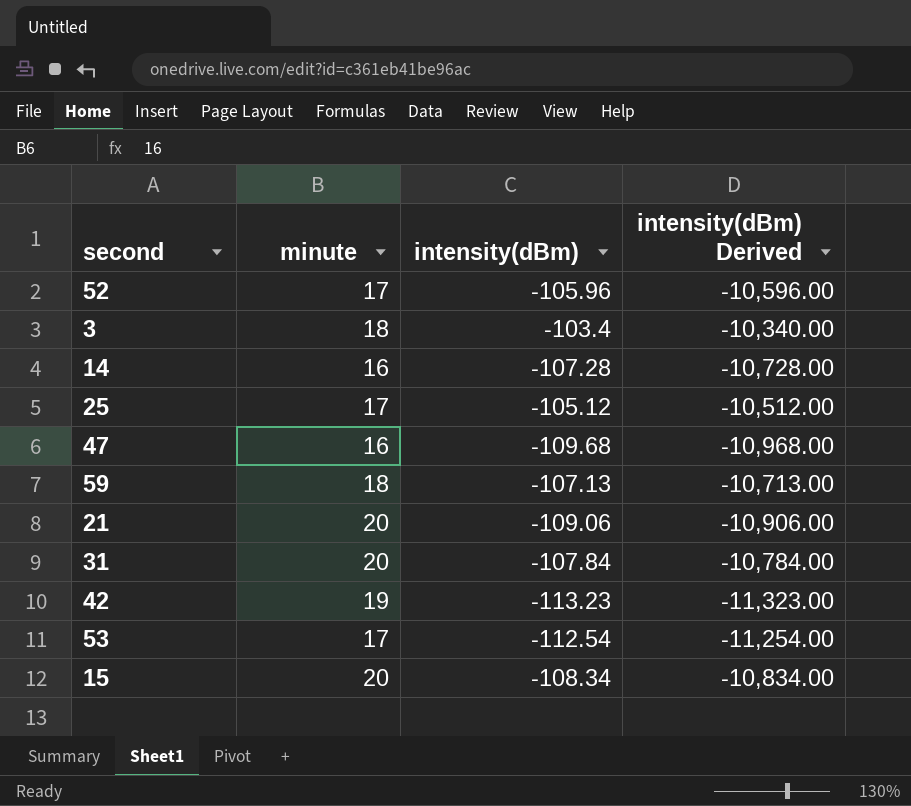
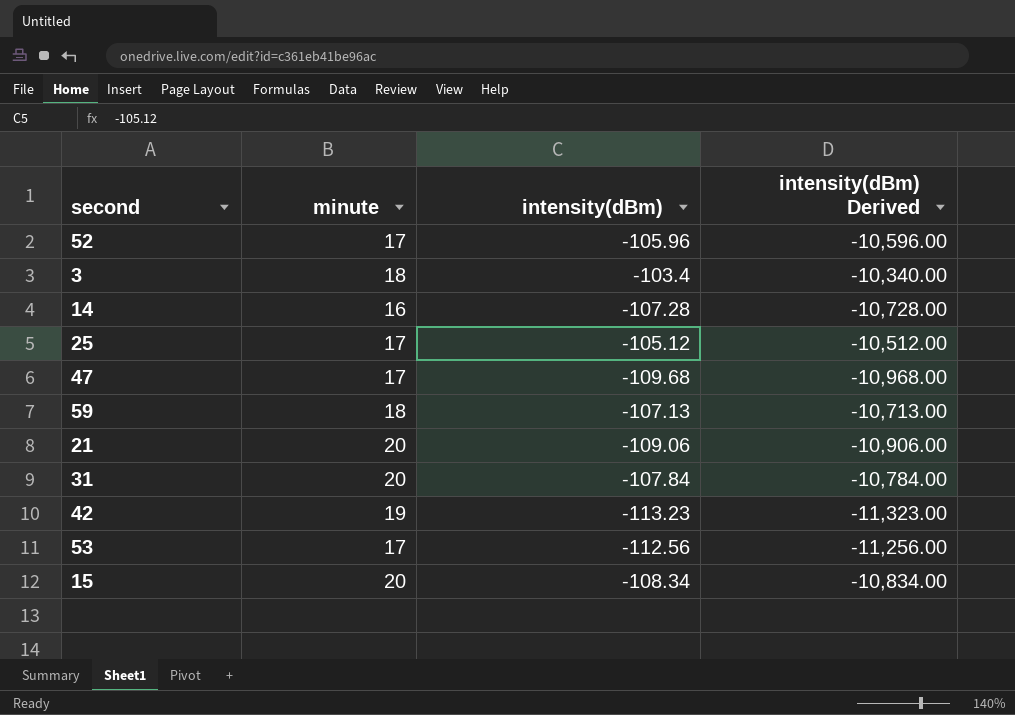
47 | minute: 16 -> 17
53 | intensity(dBm): -112.54 -> -112.56
53 | intensity(dBm) Derived: -11,254.00 -> -11,256.00

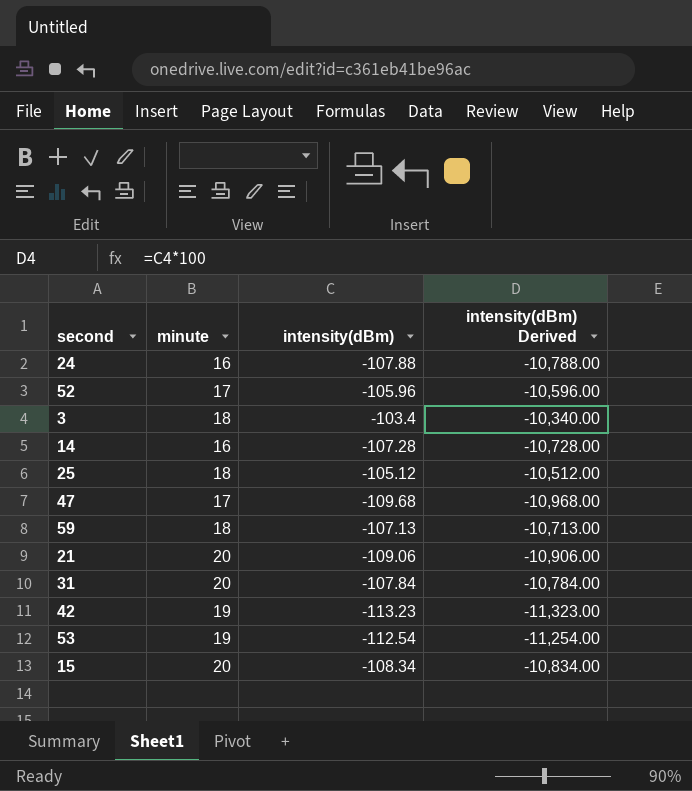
row 24: none -> 16 | -107.88 | -10,788.00
25 | minute: 17 -> 18
53 | minute: 17 -> 19
53 | intensity(dBm): -112.56 -> -112.54
53 | intensity(dBm) Derived: -11,256.00 -> -11,254.00

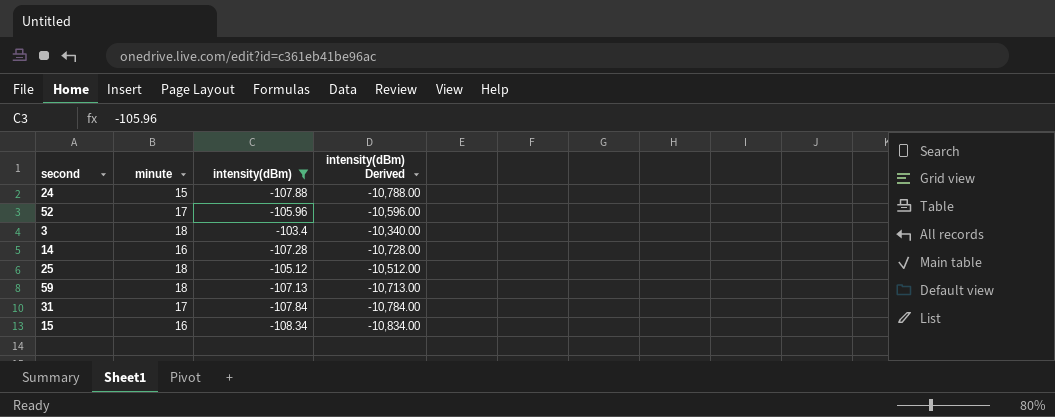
filter: none -> intensity(dBm) >= -108.34
24 | minute: 16 -> 15
31 | minute: 20 -> 17
15 | minute: 20 -> 16

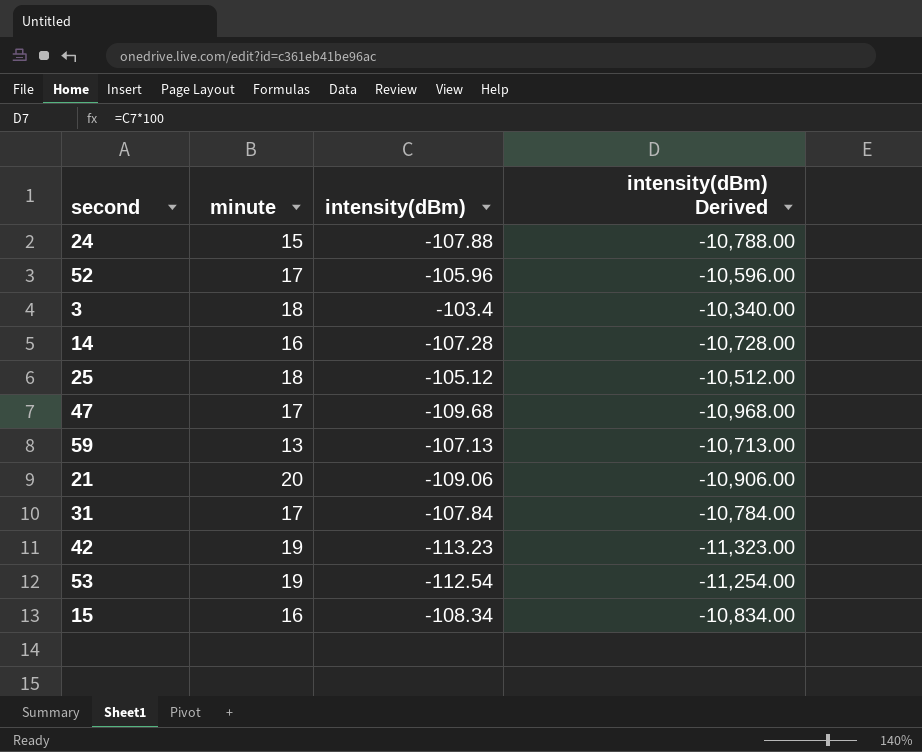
filter: intensity(dBm) >= -108.34 -> none
59 | minute: 18 -> 13

